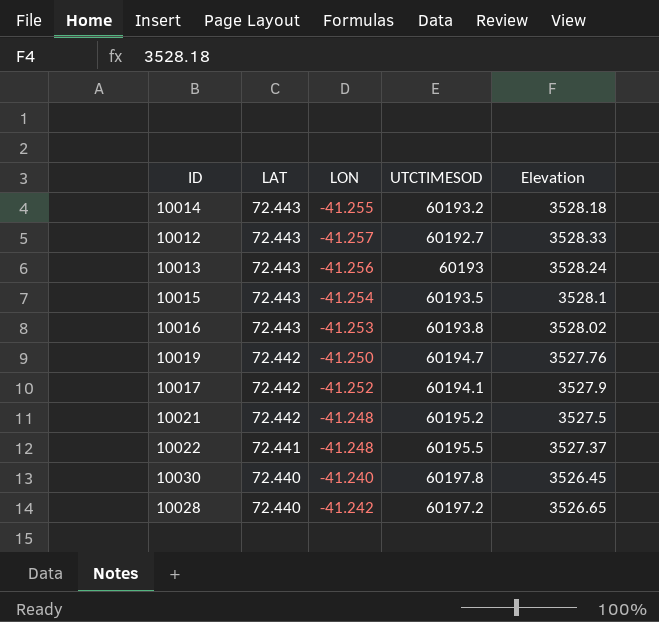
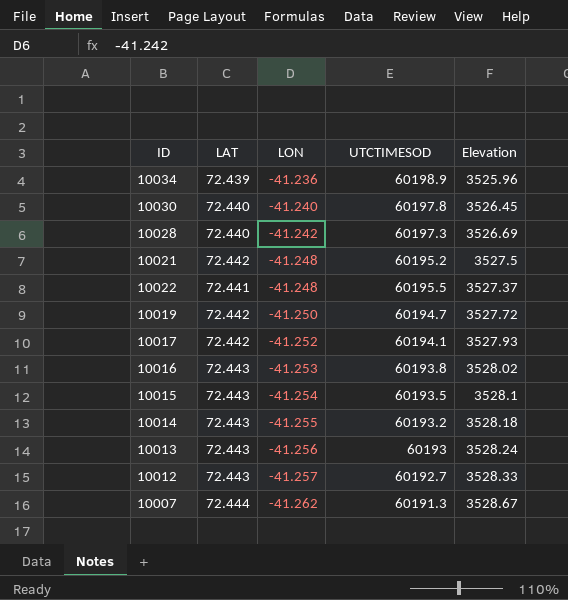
row order: LAT descending -> LON descending
row 10034: none -> 72.439 | -41.236 | 60198.9 | 3525.96
10028 | UTCTIMESOD: 60197.2 -> 60197.3
10028 | Elevation: 3526.65 -> 3526.69
10019 | Elevation: 3527.76 -> 3527.72
10017 | Elevation: 3527.9 -> 3527.93
row 10007: none -> 72.444 | -41.262 | 60191.3 | 3528.67

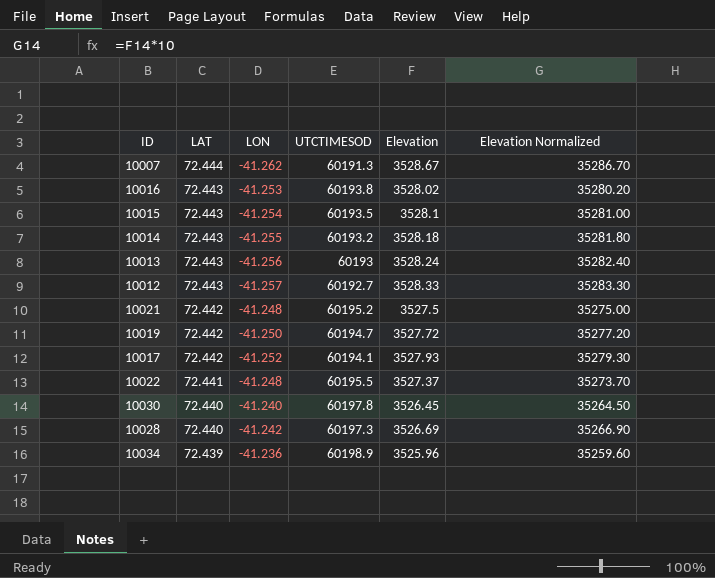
row order: LON descending -> LAT descending
column Elevation Normalized | formula: none -> [Elevation] * 10

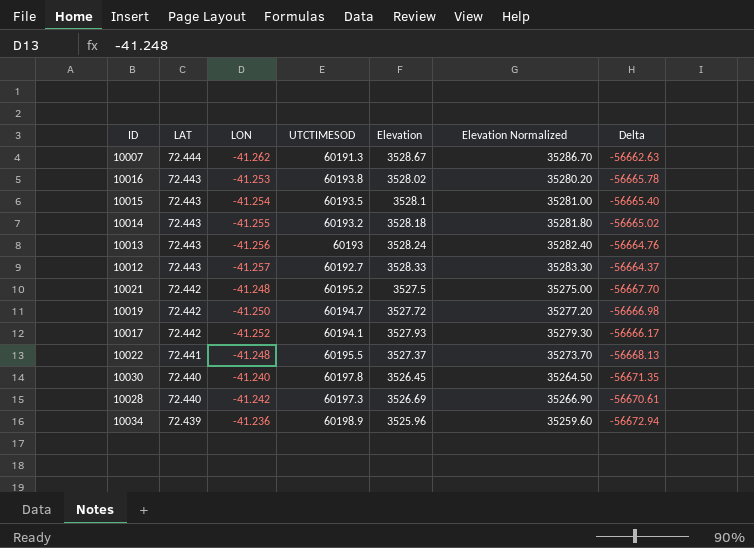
column Delta | formula: none -> [Elevation] - [UTCTIMESOD]

